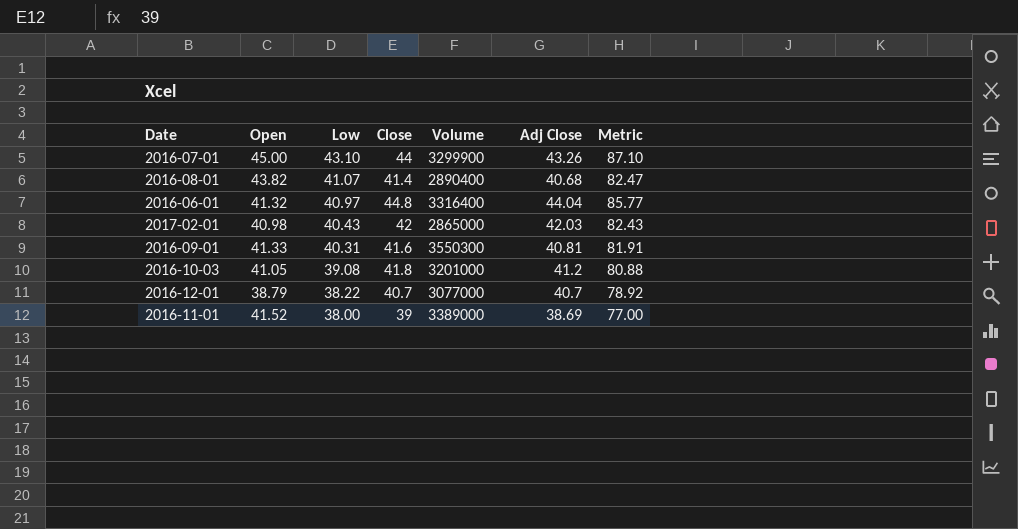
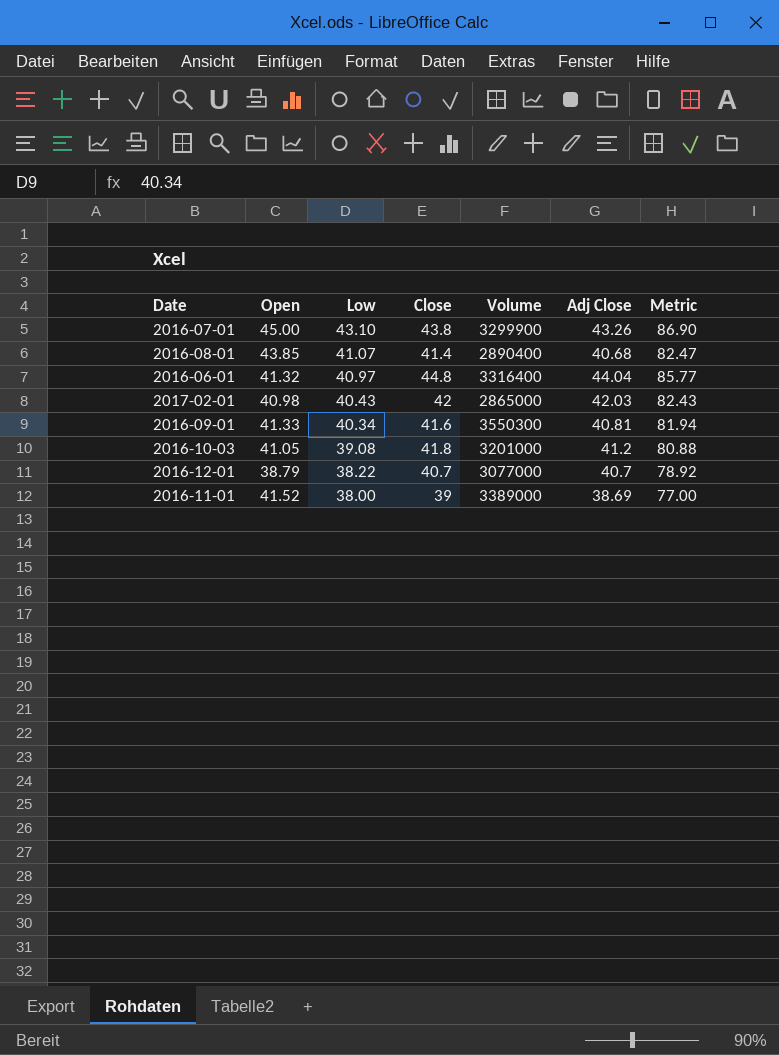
2016-07-01 | Close: 44 -> 43.8
2016-07-01 | Metric: 87.10 -> 86.90
2016-08-01 | Open: 43.82 -> 43.85
2016-09-01 | Low: 40.31 -> 40.34
2016-09-01 | Metric: 81.91 -> 81.94

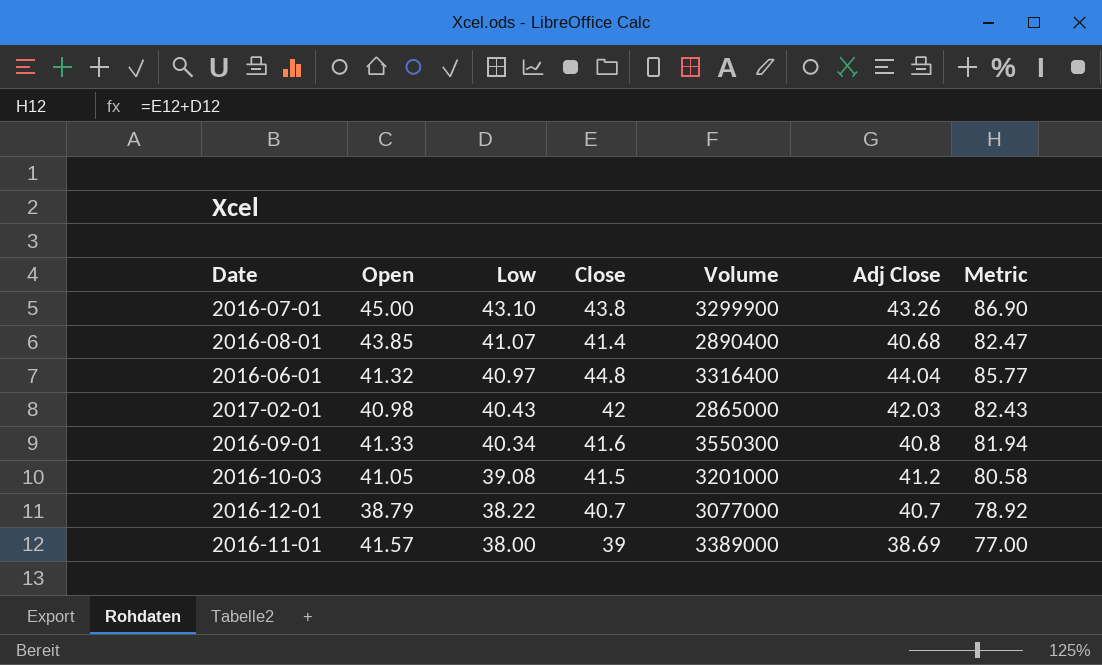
2016-09-01 | Adj Close: 40.81 -> 40.8
2016-10-03 | Close: 41.8 -> 41.5
2016-10-03 | Metric: 80.88 -> 80.58
2016-11-01 | Open: 41.52 -> 41.57

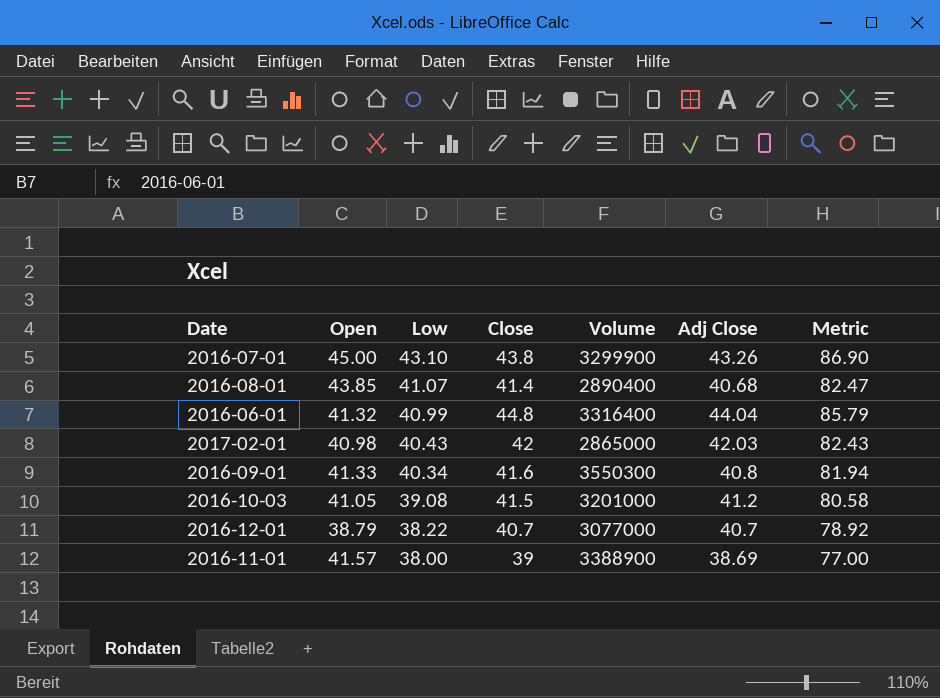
2016-06-01 | Low: 40.97 -> 40.99
2016-06-01 | Metric: 85.77 -> 85.79
2016-11-01 | Volume: 3389000 -> 3388900

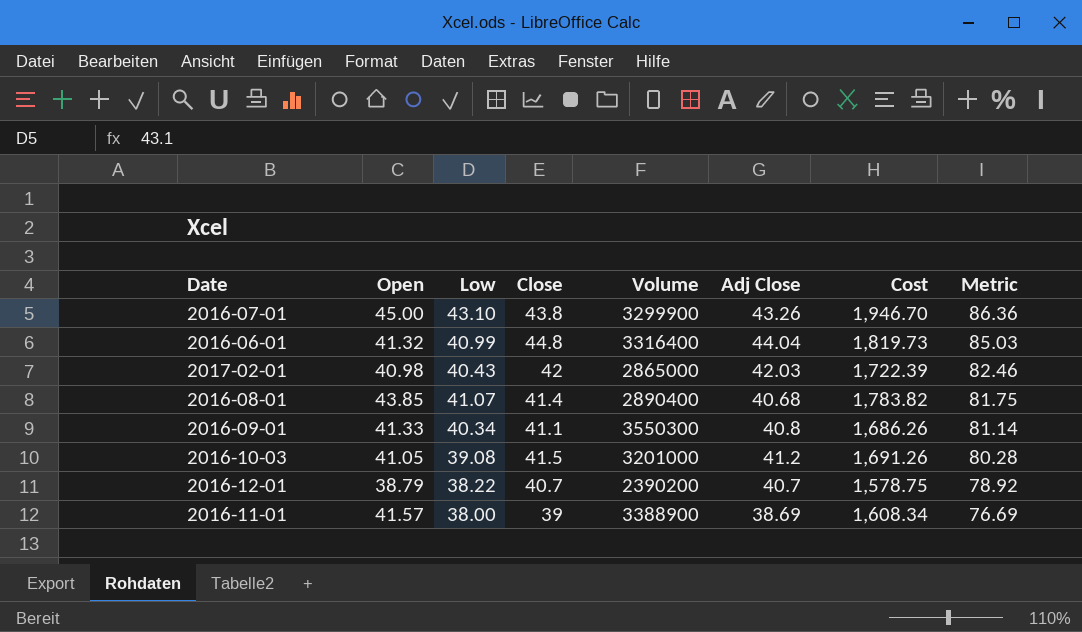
row order: Low descending -> Metric descending
column Cost | formula: none -> [Open] * [Adj Close]
column Metric | formula: [Low] + [Close] -> [Low] + [Adj Close]
2016-09-01 | Close: 41.6 -> 41.1
2016-12-01 | Volume: 3077000 -> 2390200

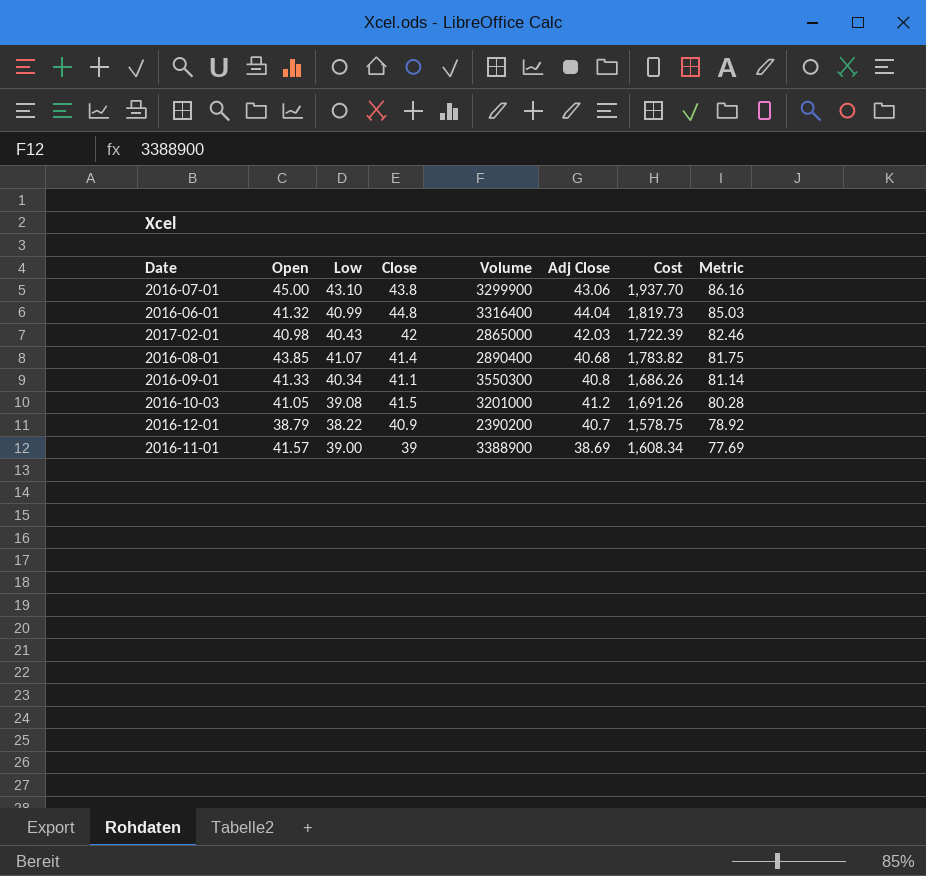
2016-07-01 | Adj Close: 43.26 -> 43.06
2016-07-01 | Cost: 1,946.70 -> 1,937.70
2016-07-01 | Metric: 86.36 -> 86.16
2016-12-01 | Close: 40.7 -> 40.9
2016-11-01 | Low: 38.00 -> 39.00
2016-11-01 | Metric: 76.69 -> 77.69

